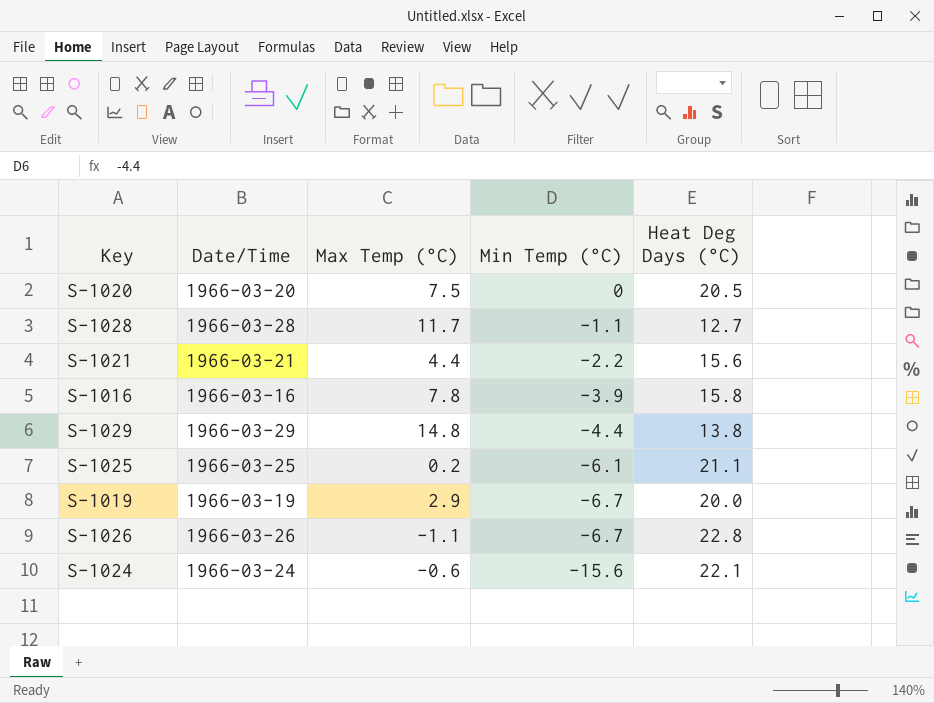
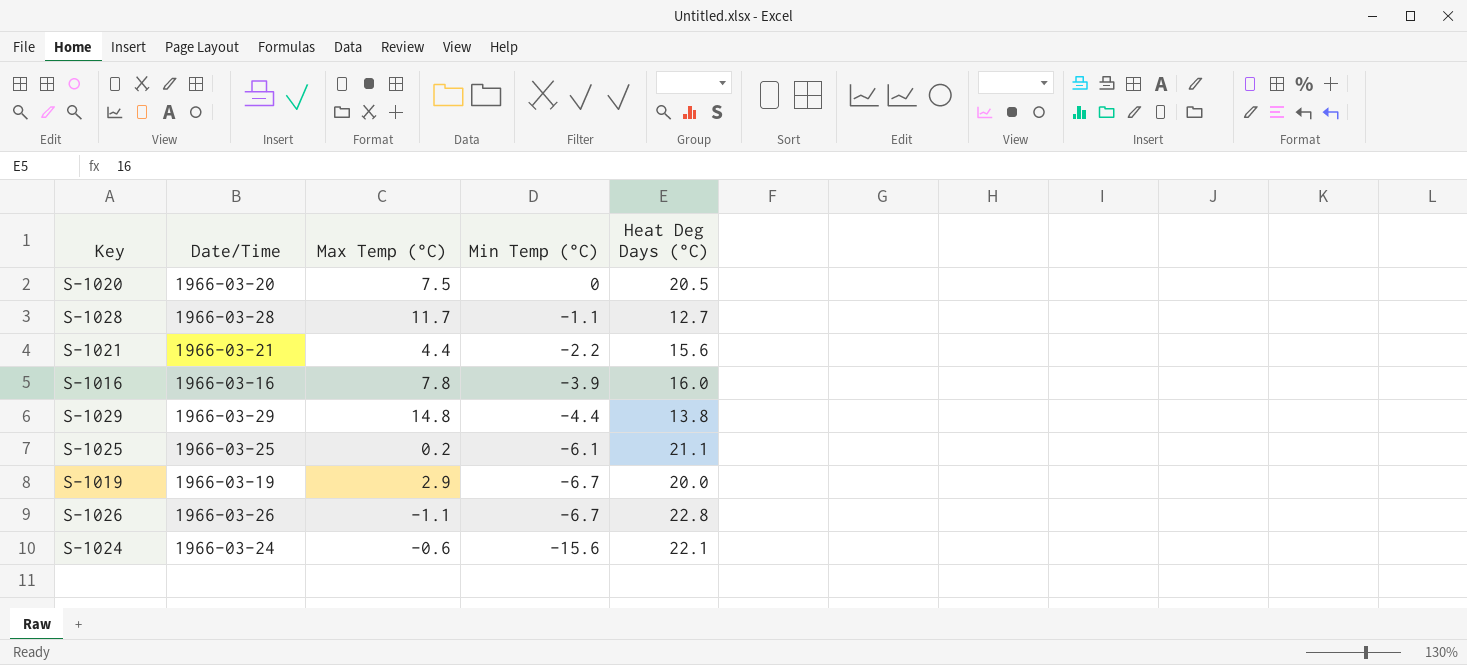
S-1016 | Heat Deg Days (°C): 15.8 -> 16.0

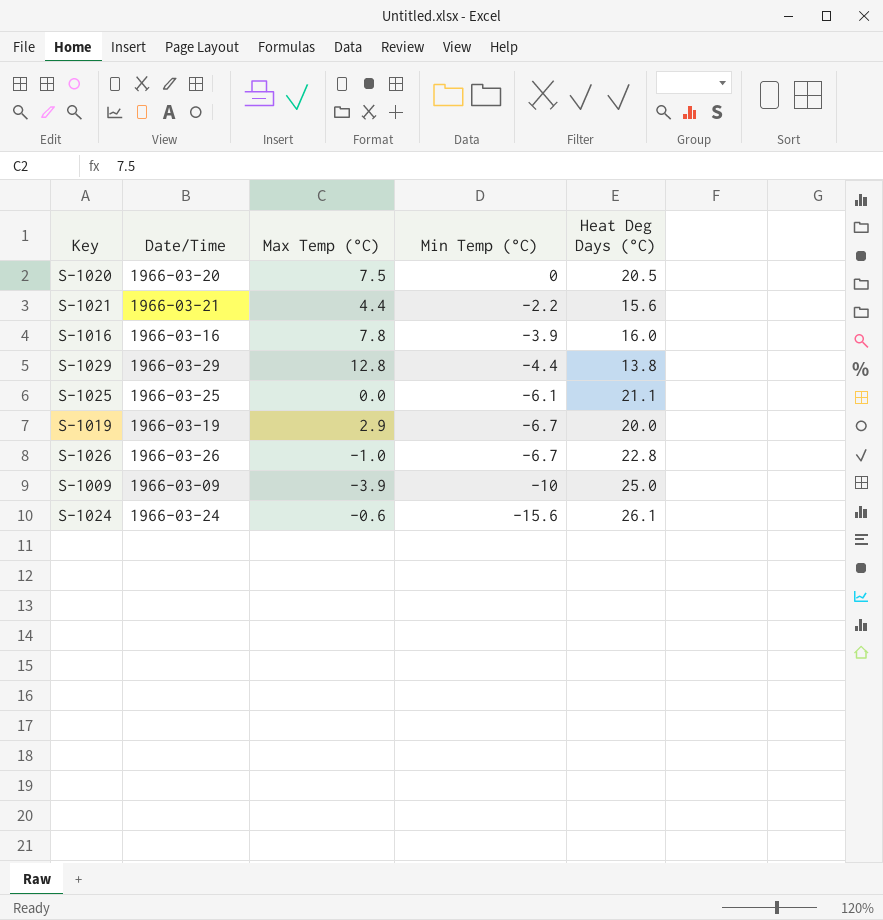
row S-1028: 1966-03-28 | 11.7 | -1.1 | 12.7 -> none
S-1029 | Max Temp (°C): 14.8 -> 12.8
S-1025 | Max Temp (°C): 0.2 -> 0.0
S-1026 | Max Temp (°C): -1.1 -> -1.0
row S-1009: none -> 1966-03-09 | -3.9 | -10 | 25.0
S-1024 | Heat Deg Days (°C): 22.1 -> 26.1

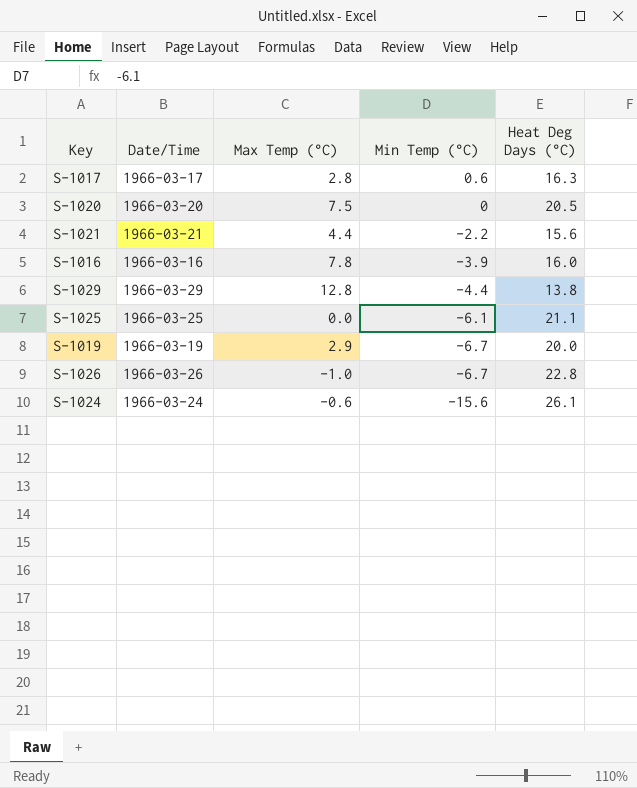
row S-1009: 1966-03-09 | -3.9 | -10 | 25.0 -> none
row S-1017: none -> 1966-03-17 | 2.8 | 0.6 | 16.3

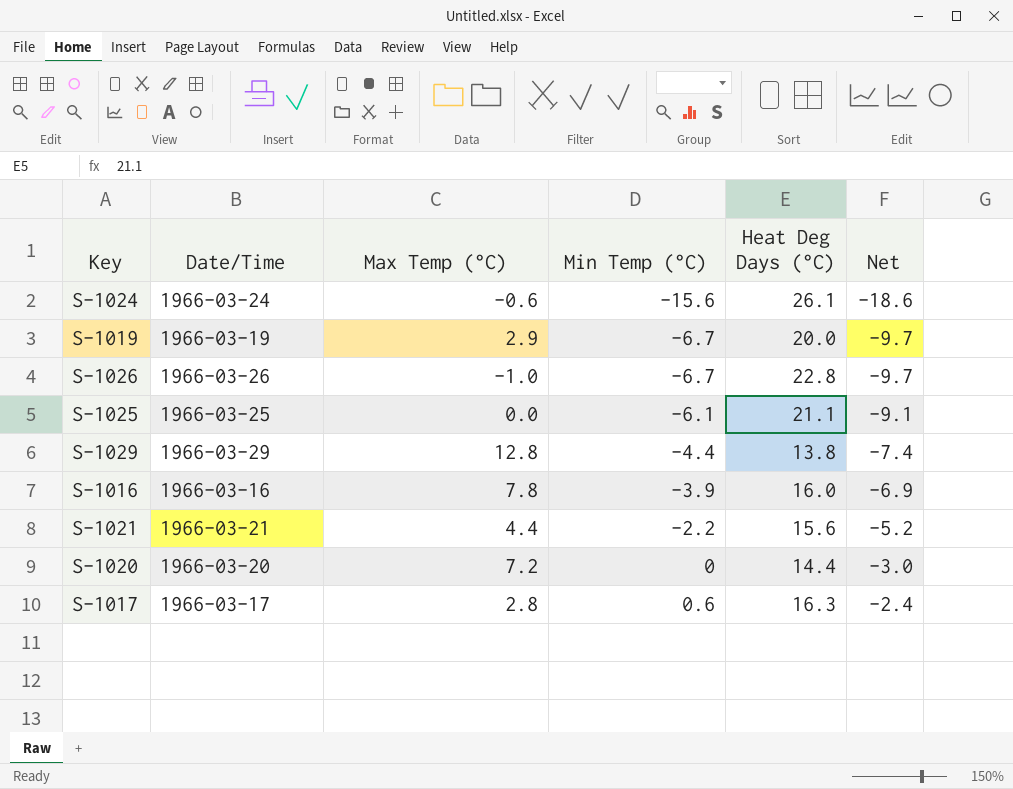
row order: Min Temp (°C) descending -> Min Temp (°C) ascending
column Net | formula: none -> [Min Temp (°C)] - 3
S-1020 | Max Temp (°C): 7.5 -> 7.2
S-1020 | Heat Deg Days (°C): 20.5 -> 14.4

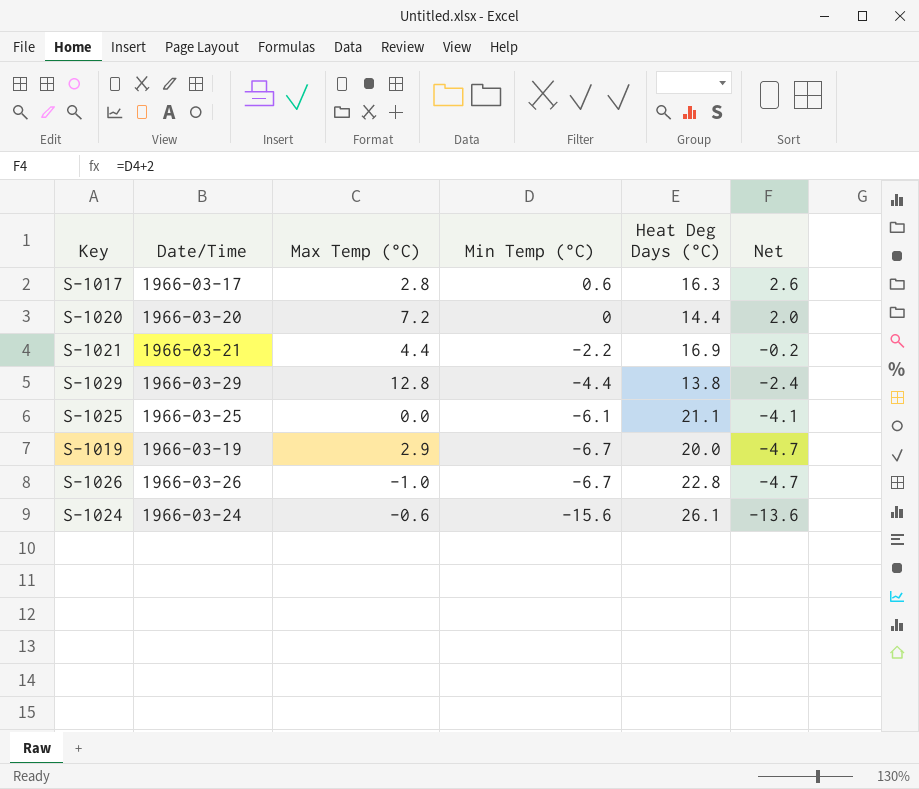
row order: Min Temp (°C) ascending -> Min Temp (°C) descending
column Net | formula: [Min Temp (°C)] - 3 -> [Min Temp (°C)] + 2
row S-1016: 1966-03-16 | 7.8 | -3.9 | 16.0 | -6.9 -> none
S-1021 | Heat Deg Days (°C): 15.6 -> 16.9

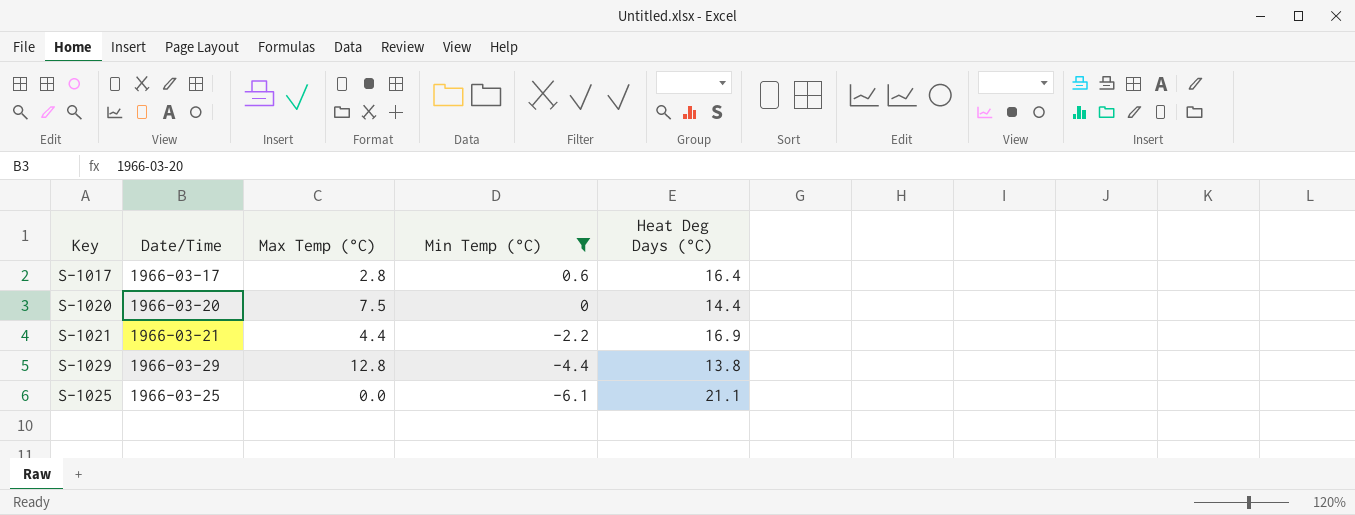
filter: none -> Min Temp (°C) >= -6.1
column Net | formula: [Min Temp (°C)] + 2 -> none
S-1017 | Heat Deg Days (°C): 16.3 -> 16.4
S-1020 | Max Temp (°C): 7.2 -> 7.5

